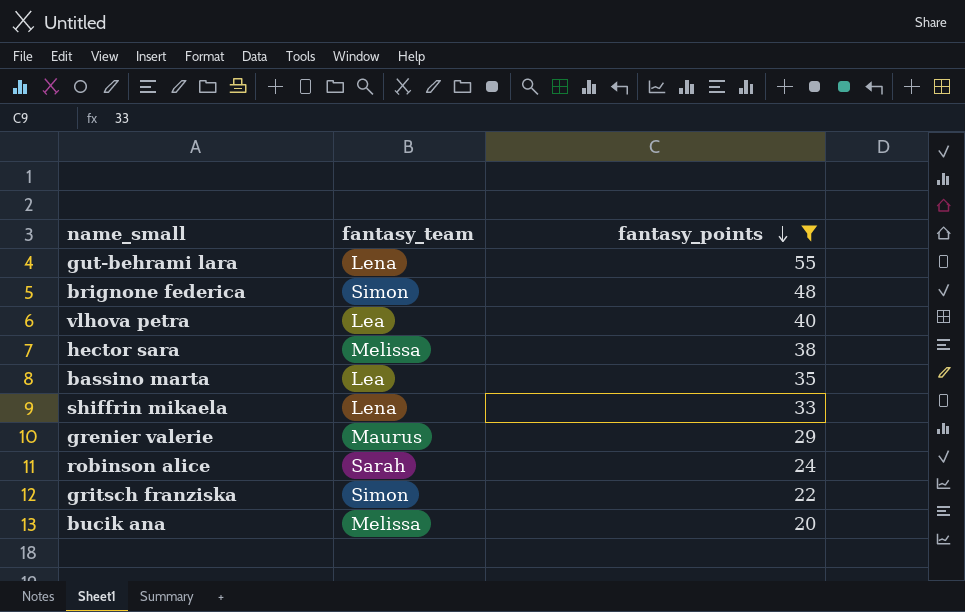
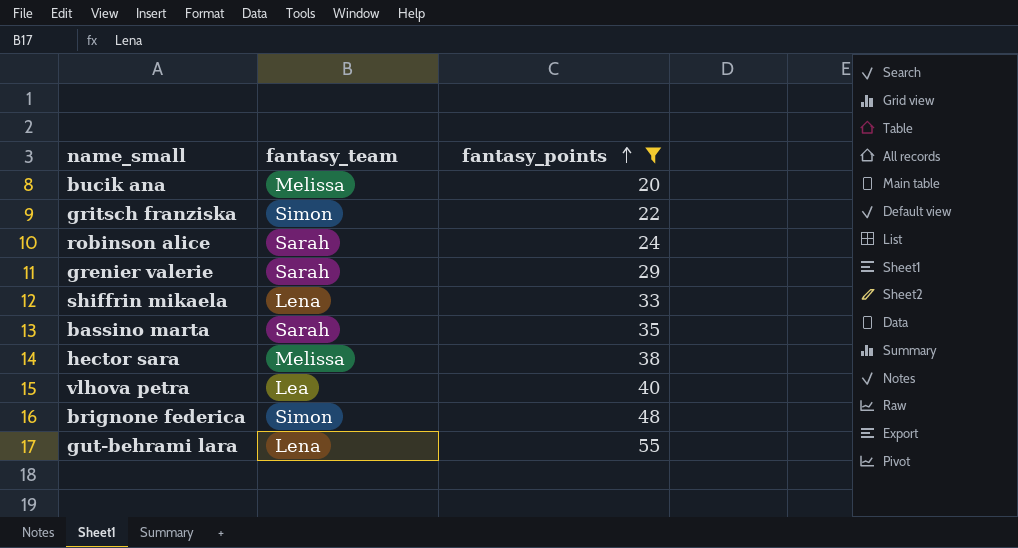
row order: fantasy_points descending -> fantasy_points ascending
grenier valerie | fantasy_team: Maurus -> Sarah
bassino marta | fantasy_team: Lea -> Sarah

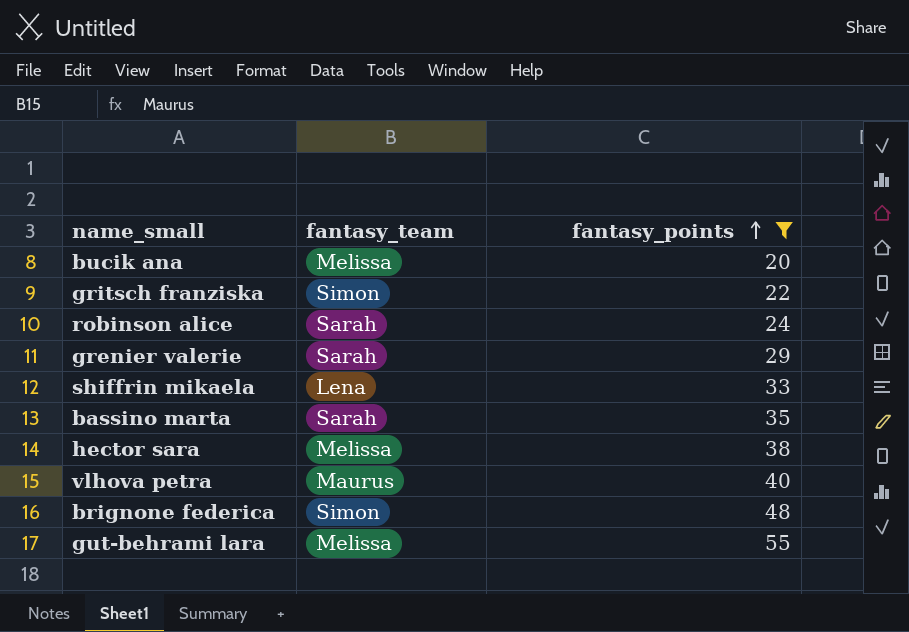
vlhova petra | fantasy_team: Lea -> Maurus
gut-behrami lara | fantasy_team: Lena -> Melissa

